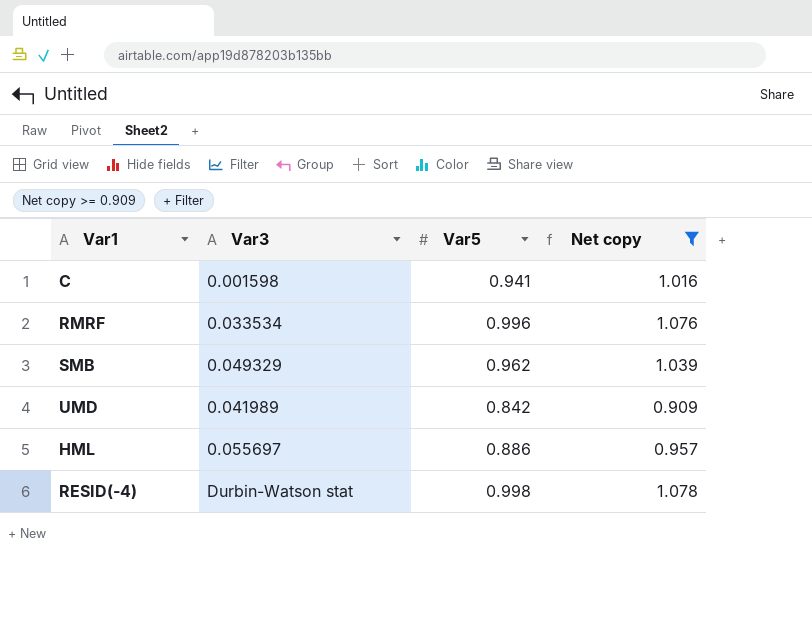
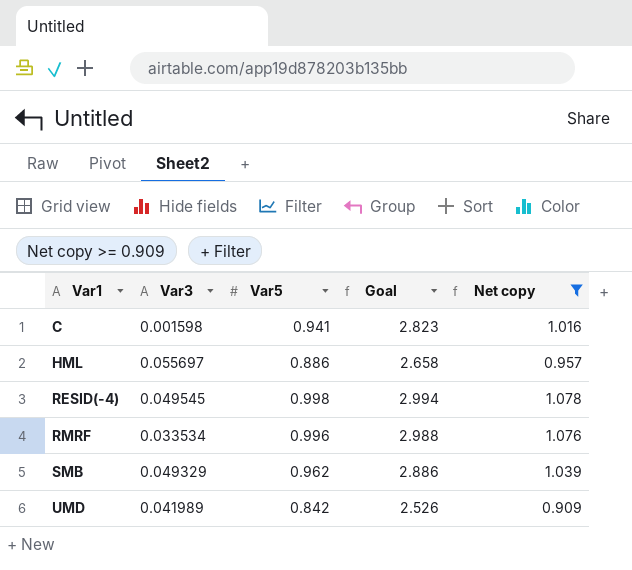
row order: none -> Var1 ascending
column Goal | formula: none -> [Var5] * 3
RESID(-4) | Var3: Durbin-Watson stat -> 0.049545

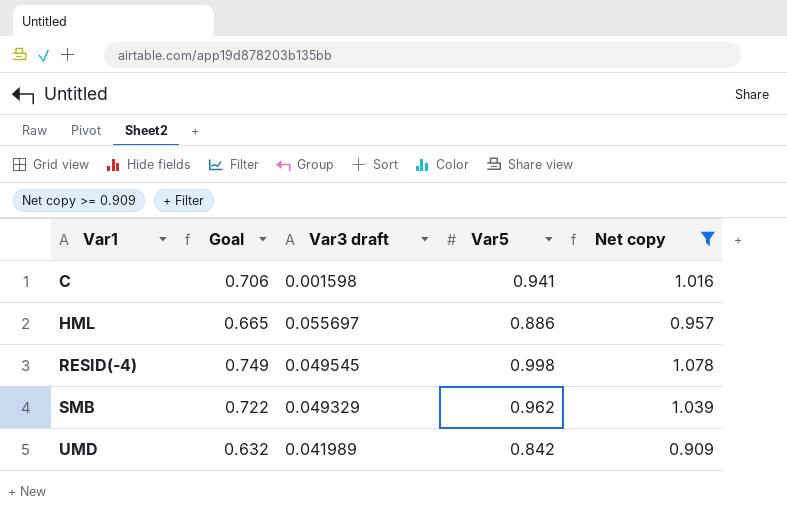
column Goal | formula: [Var5] * 3 -> [Var5] * 0.75
column Goal | position: 4 -> 2
column name: Var3 -> Var3 draft
row RMRF: 0.033534 | 0.996 | 2.988 | 1.076 -> none

